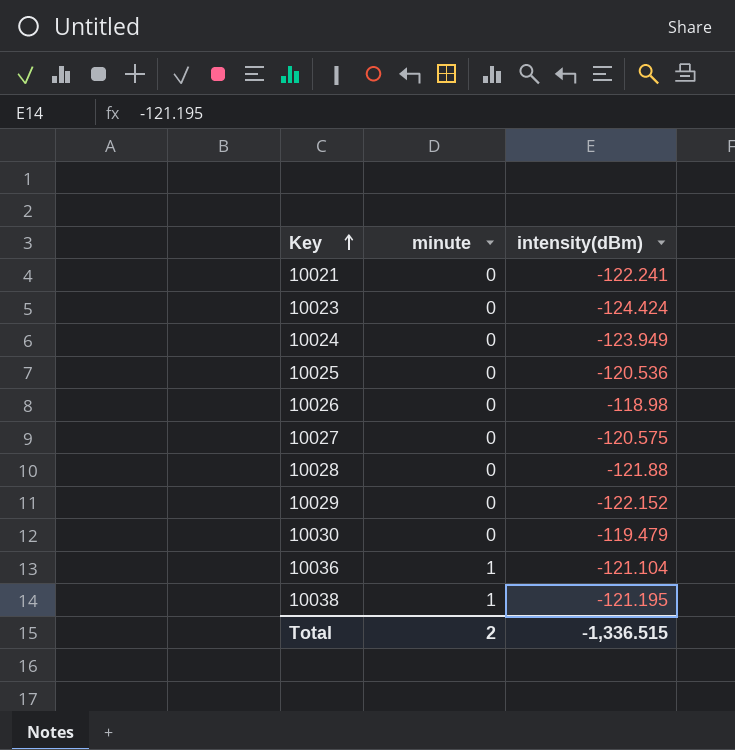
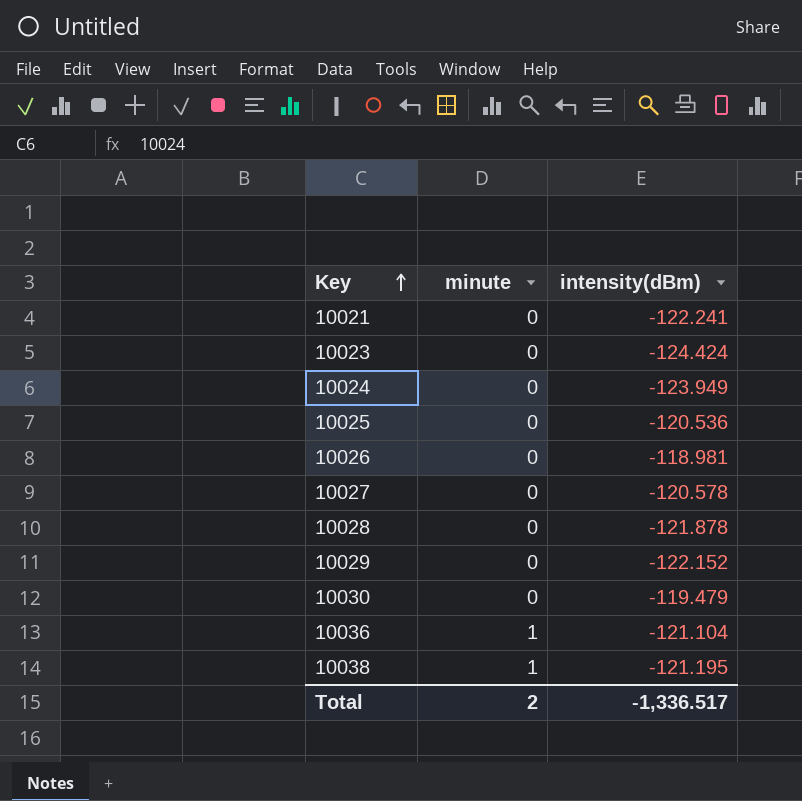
10026 | intensity(dBm): -118.98 -> -118.981
10027 | intensity(dBm): -120.575 -> -120.578
10028 | intensity(dBm): -121.88 -> -121.878
Total | intensity(dBm): -1,336.515 -> -1,336.517

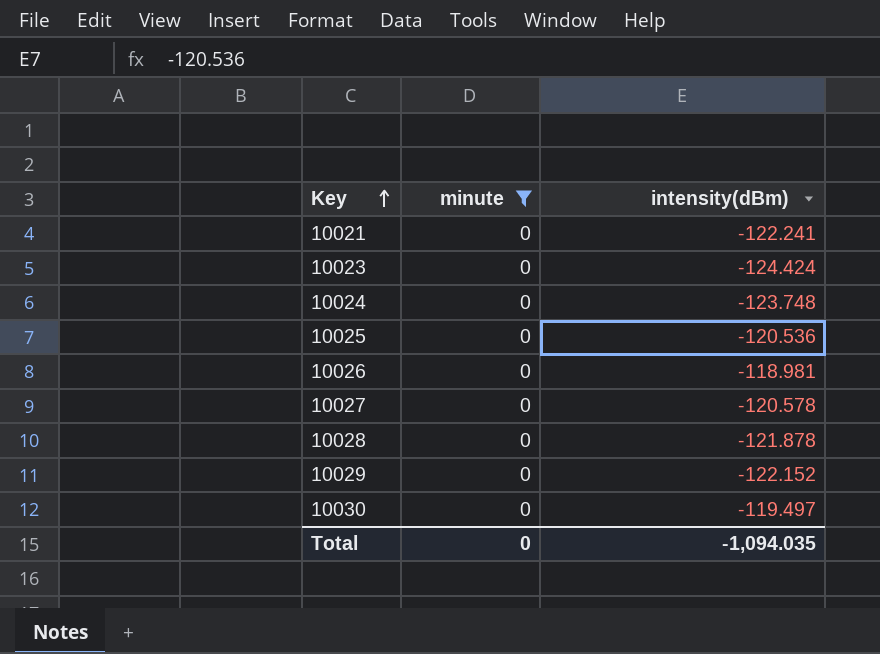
filter: none -> minute = 0
10024 | intensity(dBm): -123.949 -> -123.748
10030 | intensity(dBm): -119.479 -> -119.497
Total | minute: 2 -> 0
Total | intensity(dBm): -1,336.517 -> -1,094.035

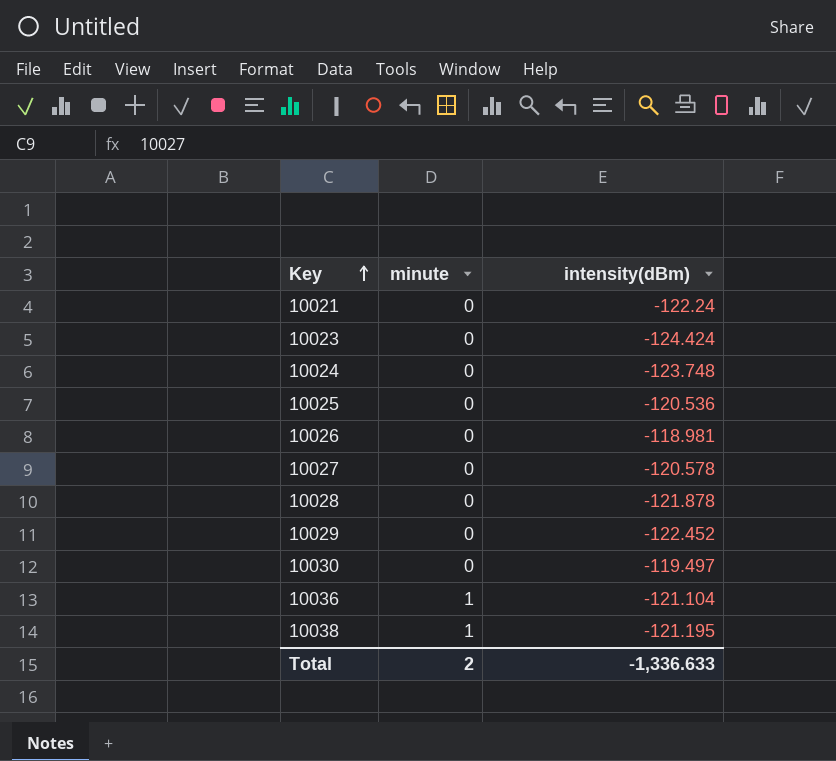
filter: minute = 0 -> none
10021 | intensity(dBm): -122.241 -> -122.24
10029 | intensity(dBm): -122.152 -> -122.452
Total | minute: 0 -> 2
Total | intensity(dBm): -1,094.035 -> -1,336.633

